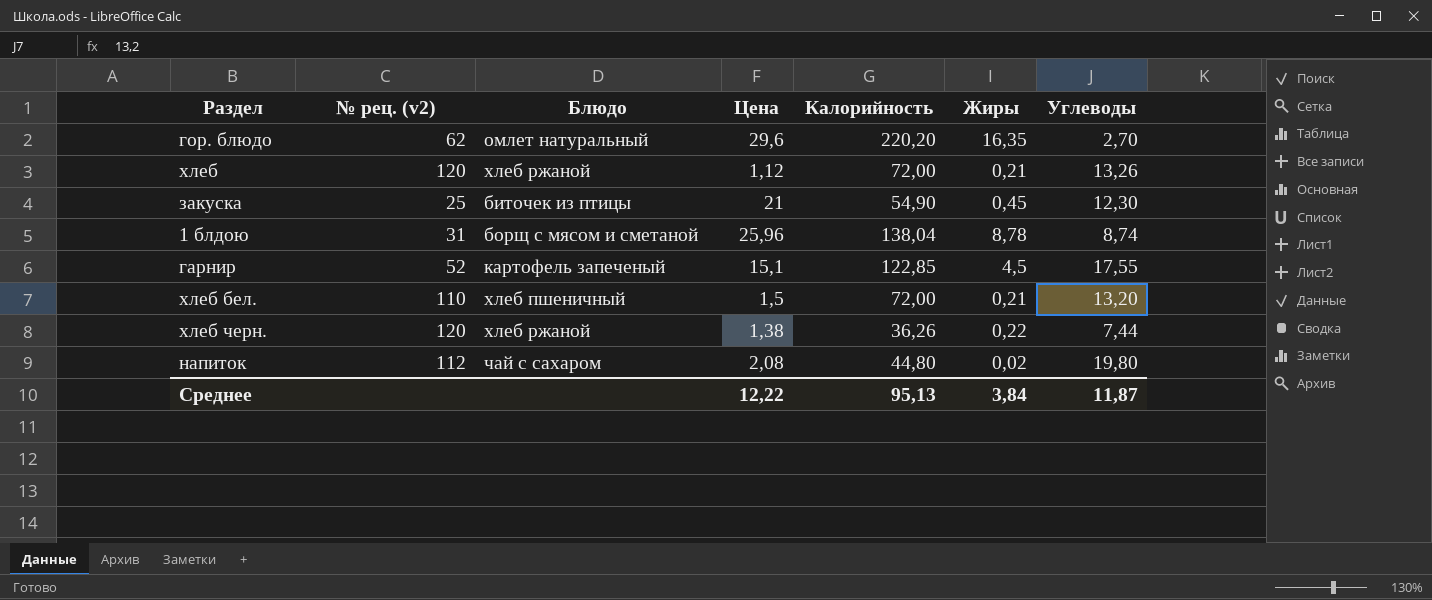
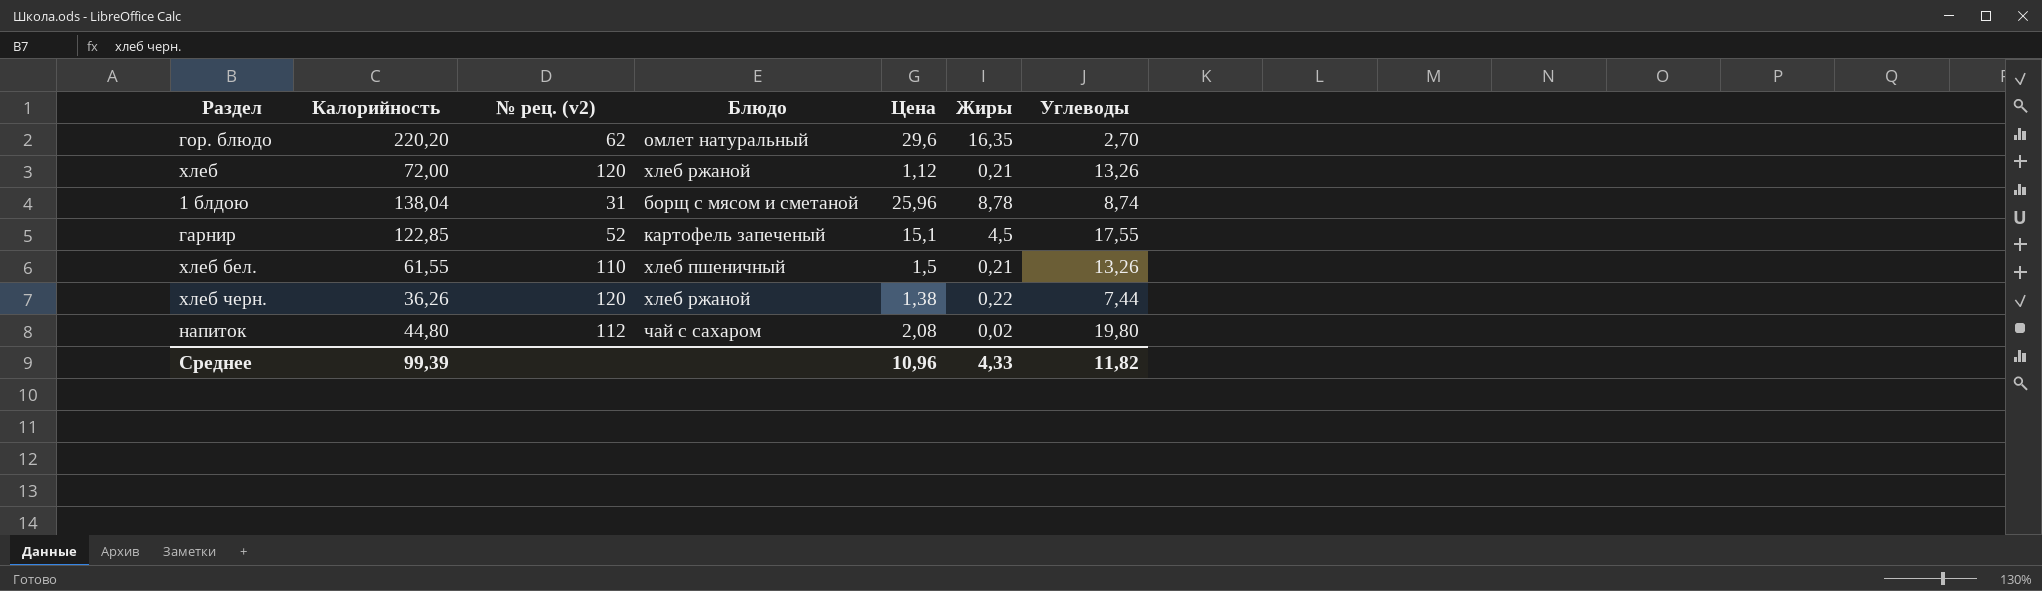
column Калорийность | position: 5 -> 2
row закуска: 25 | биточек из птицы | 21 | 54,90 | 0,45 | 12,30 -> none
хлеб бел. | Калорийность: 72,00 -> 61,55
хлеб бел. | Углеводы: 13,20 -> 13,26
Среднее | Калорийность: 95,13 -> 99,39
Среднее | Цена: 12,22 -> 10,96
Среднее | Жиры: 3,84 -> 4,33
Среднее | Углеводы: 11,87 -> 11,82

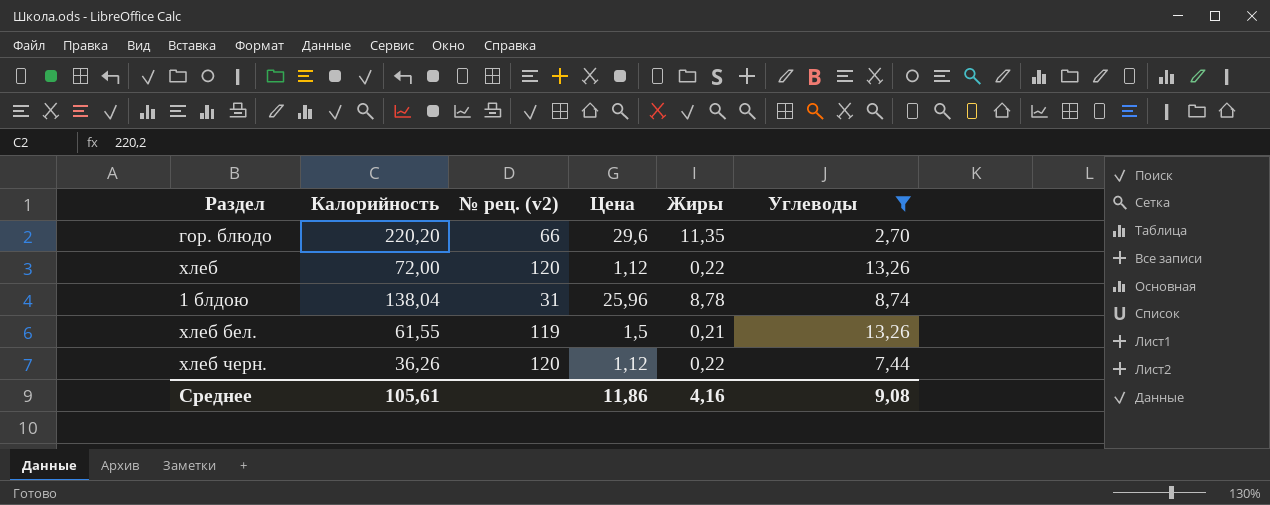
filter: none -> Углеводы <= 13,26
column Блюдо | position: 4 -> none
гор. блюдо | № рец. (v2): 62 -> 66
гор. блюдо | Жиры: 16,35 -> 11,35
хлеб | Жиры: 0,21 -> 0,22
хлеб бел. | № рец. (v2): 110 -> 119
хлеб черн. | Цена: 1,38 -> 1,12
Среднее | Калорийность: 99,39 -> 105,61
Среднее | Цена: 10,96 -> 11,86
Среднее | Жиры: 4,33 -> 4,16
Среднее | Углеводы: 11,82 -> 9,08

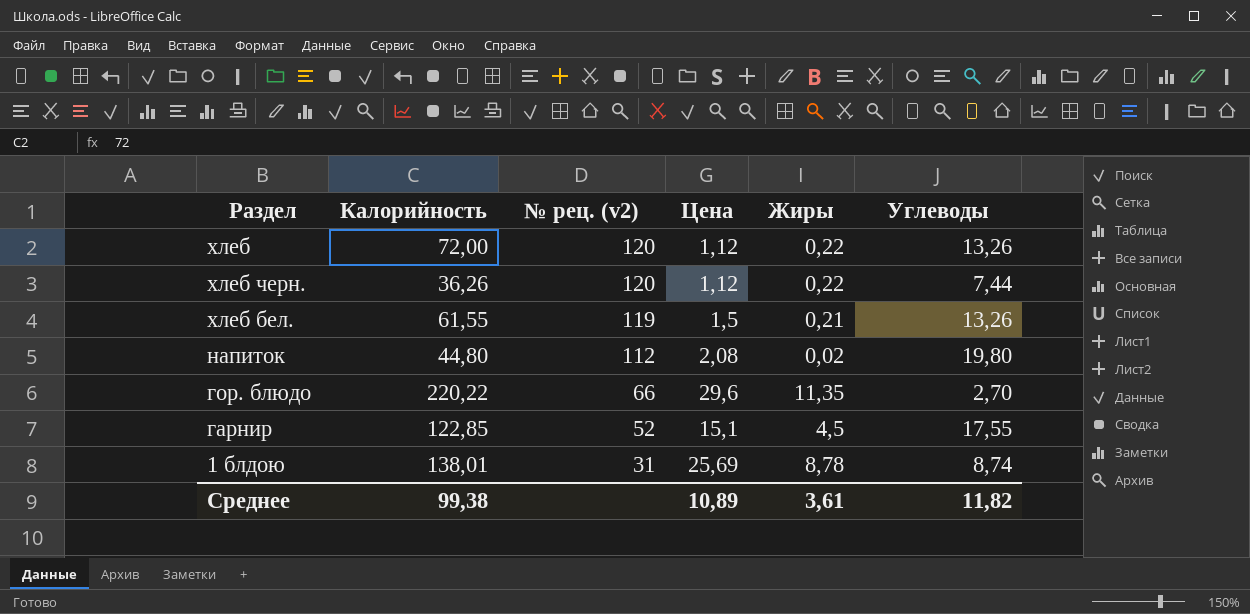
filter: Углеводы <= 13,26 -> none
row order: none -> № рец. (v2) descending
гор. блюдо | Калорийность: 220,20 -> 220,22
1 блдою | Калорийность: 138,04 -> 138,01
1 блдою | Цена: 25,96 -> 25,69
Среднее | Калорийность: 105,61 -> 99,38
Среднее | Цена: 11,86 -> 10,89
Среднее | Жиры: 4,16 -> 3,61
Среднее | Углеводы: 9,08 -> 11,82

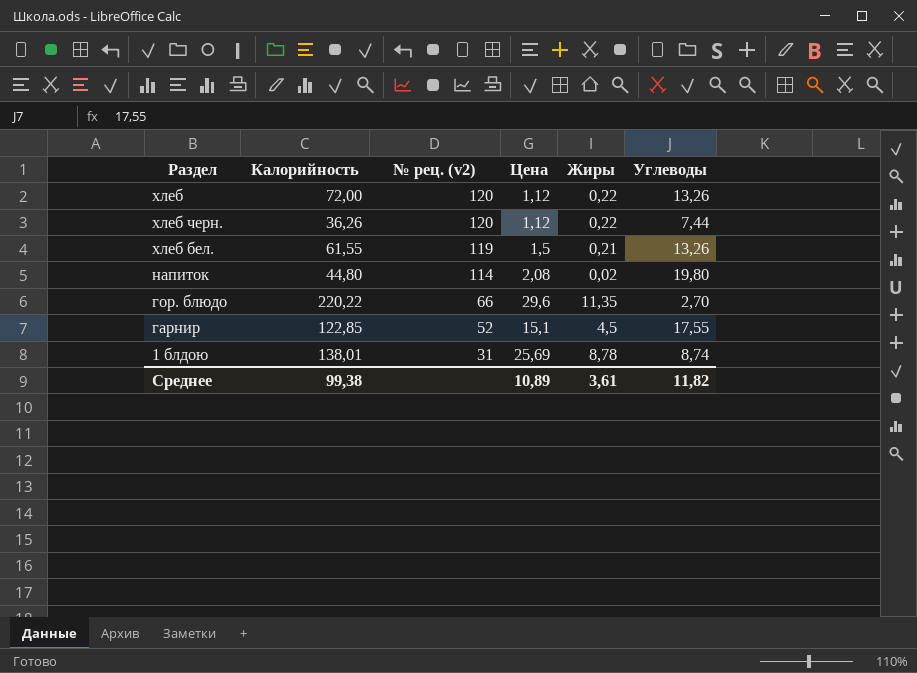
напиток | № рец. (v2): 112 -> 114

